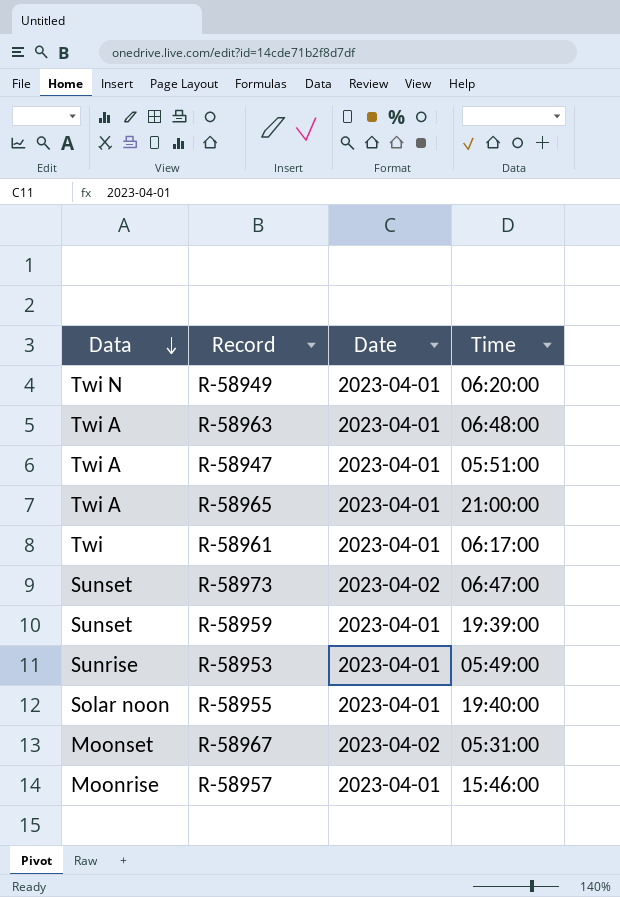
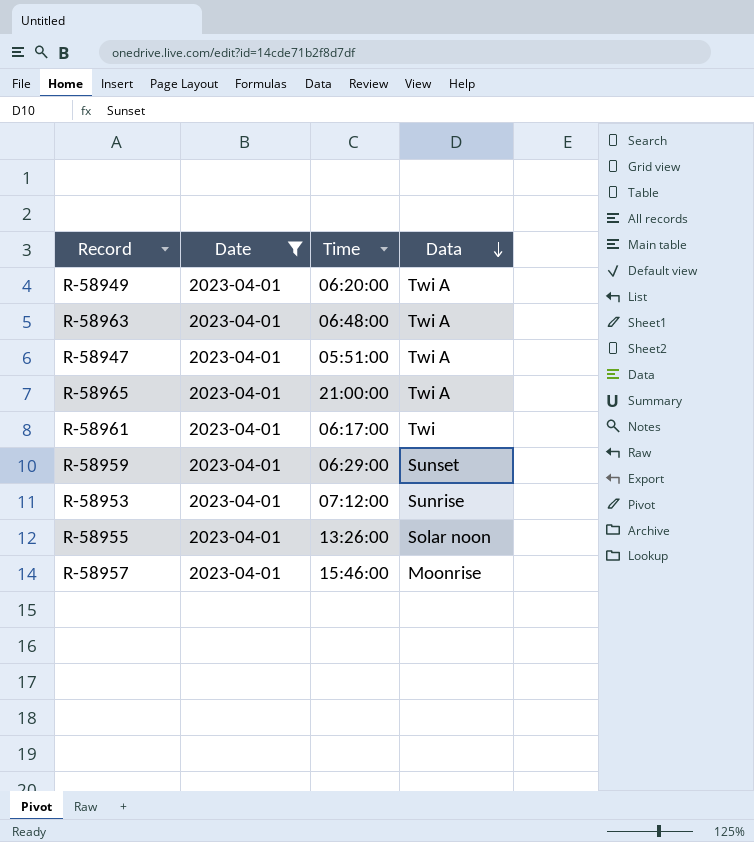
filter: none -> Date = 2023-04-01
column Data | position: 1 -> 4
R-58949 | Data: Twi N -> Twi A
R-58959 | Time: 19:39:00 -> 06:29:00
R-58953 | Time: 05:49:00 -> 07:12:00
R-58955 | Time: 19:40:00 -> 13:26:00

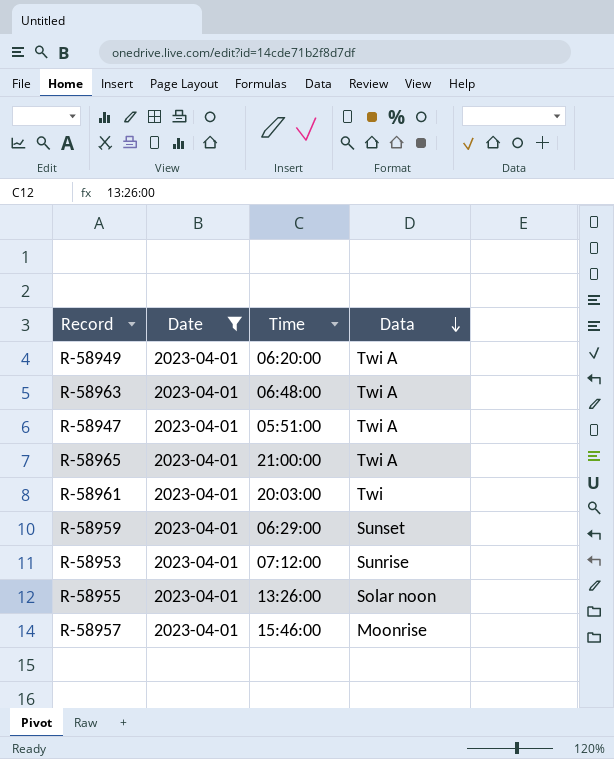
R-58961 | Time: 06:17:00 -> 20:03:00

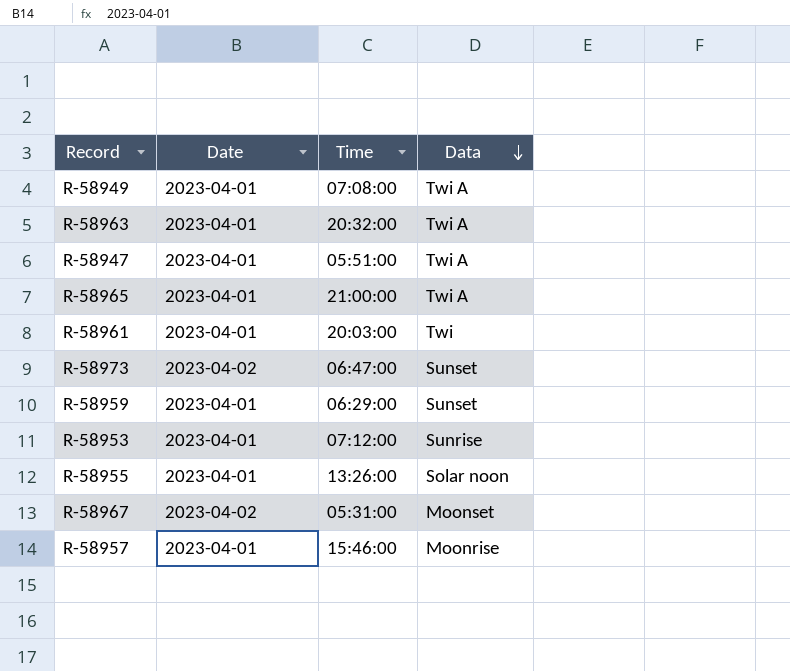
filter: Date = 2023-04-01 -> none
R-58949 | Time: 06:20:00 -> 07:08:00
R-58963 | Time: 06:48:00 -> 20:32:00

